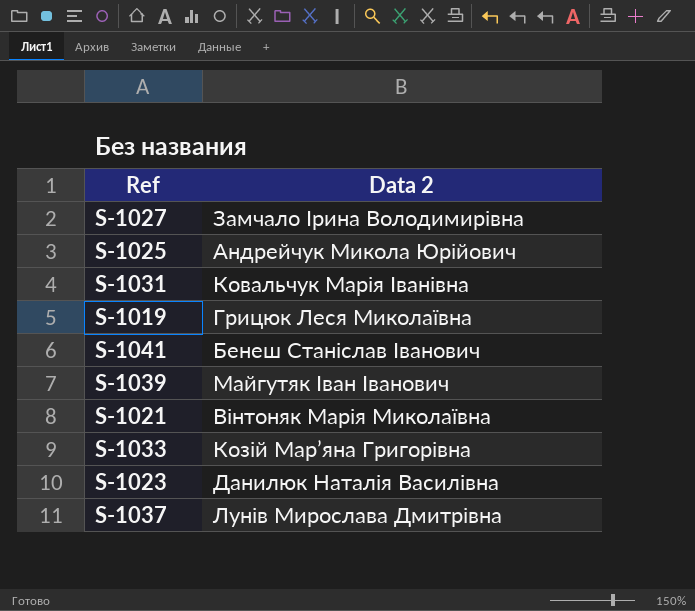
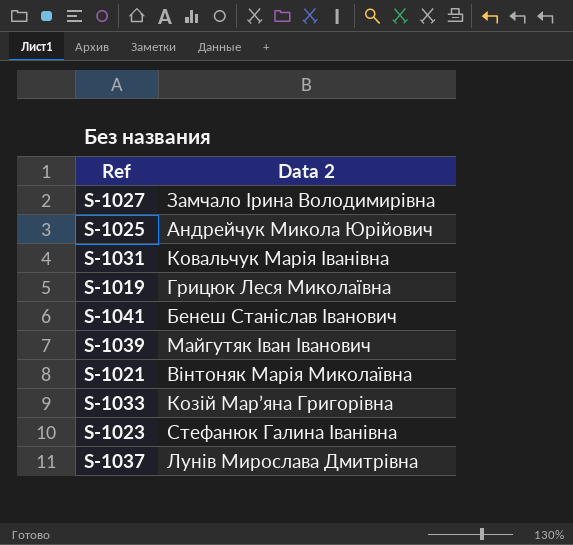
S-1023 | Data 2: Данилюк Наталія Василівна -> Стефанюк Галина Іванівна

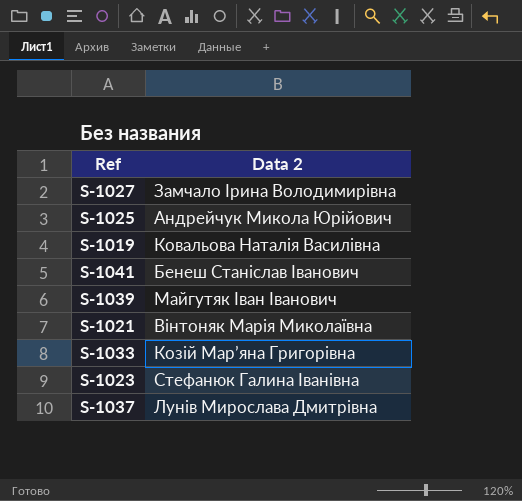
row S-1031: Ковальчук Марія Іванівна -> none
S-1019 | Data 2: Грицюк Леся Миколаївна -> Ковальова Наталія Василівна

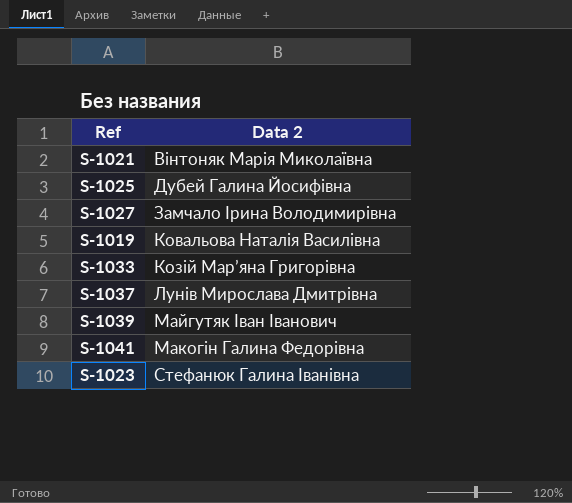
row order: none -> Data 2 ascending
S-1025 | Data 2: Андрейчук Микола Юрійович -> Дубей Галина Йосифівна
S-1041 | Data 2: Бенеш Станіслав Іванович -> Макогін Галина Федорівна

